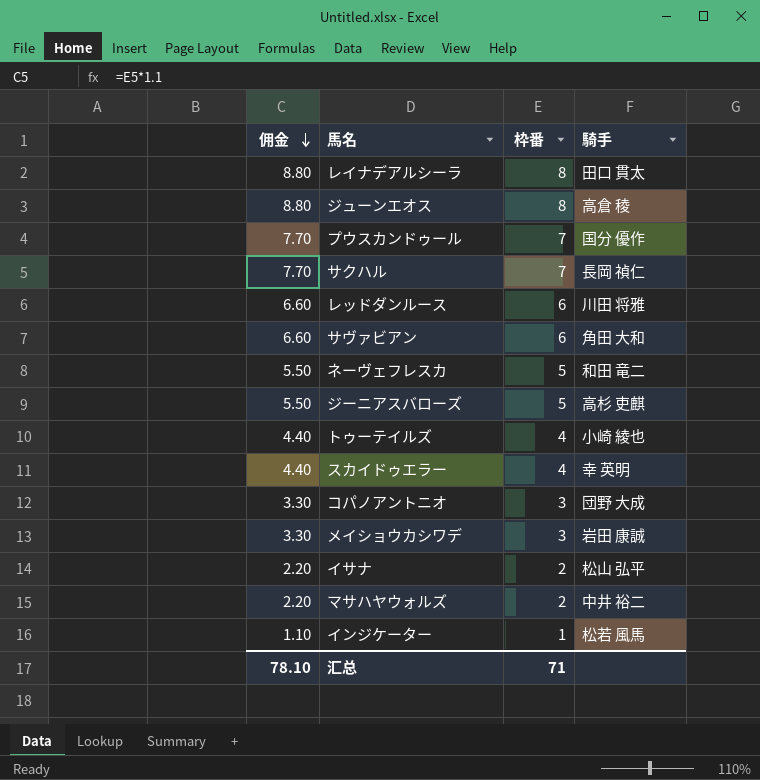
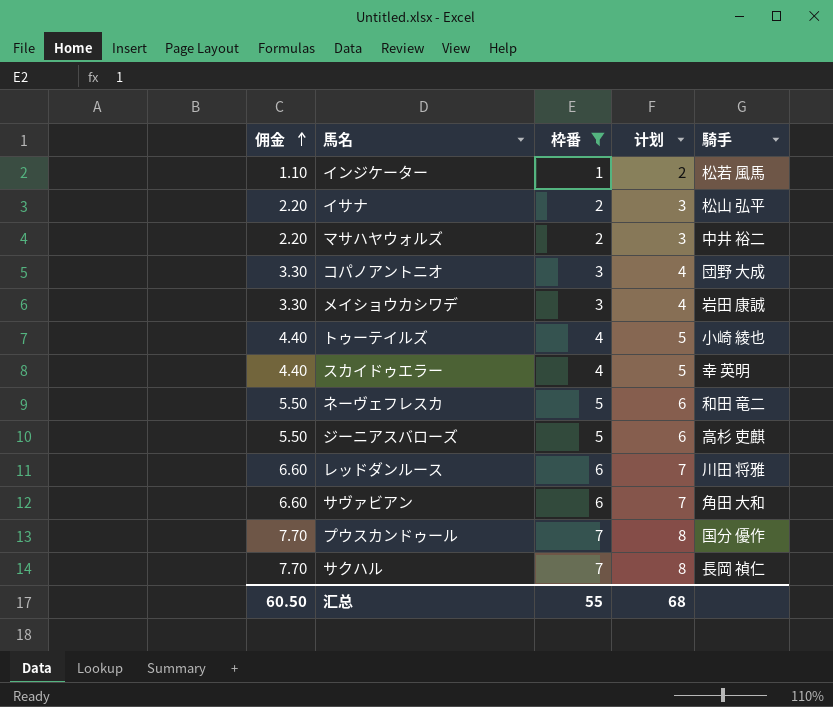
filter: none -> 枠番 != 8
row order: 佣金 descending -> 佣金 ascending
column 计划 | formula: none -> [枠番] + 1
汇总 | 佣金: 78.10 -> 60.50
汇总 | 枠番: 71 -> 55

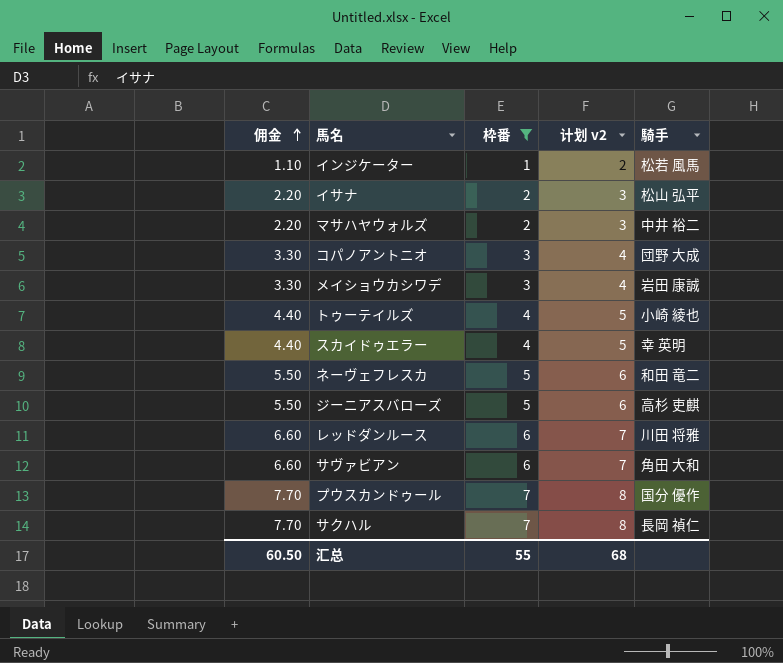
column name: 计划 -> 计划 v2

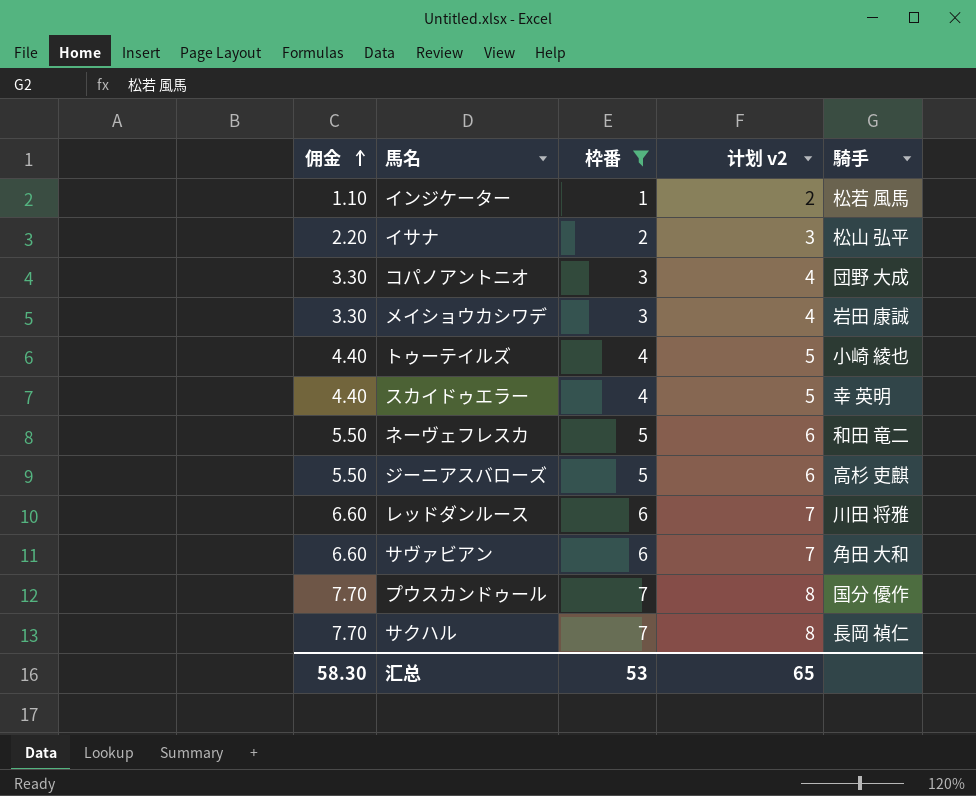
row マサハヤウォルズ: 2.20 | 2 | 3 | 中井 裕二 -> none
汇总 | 佣金: 60.50 -> 58.30
汇总 | 枠番: 55 -> 53
汇总 | 计划 v2: 68 -> 65

